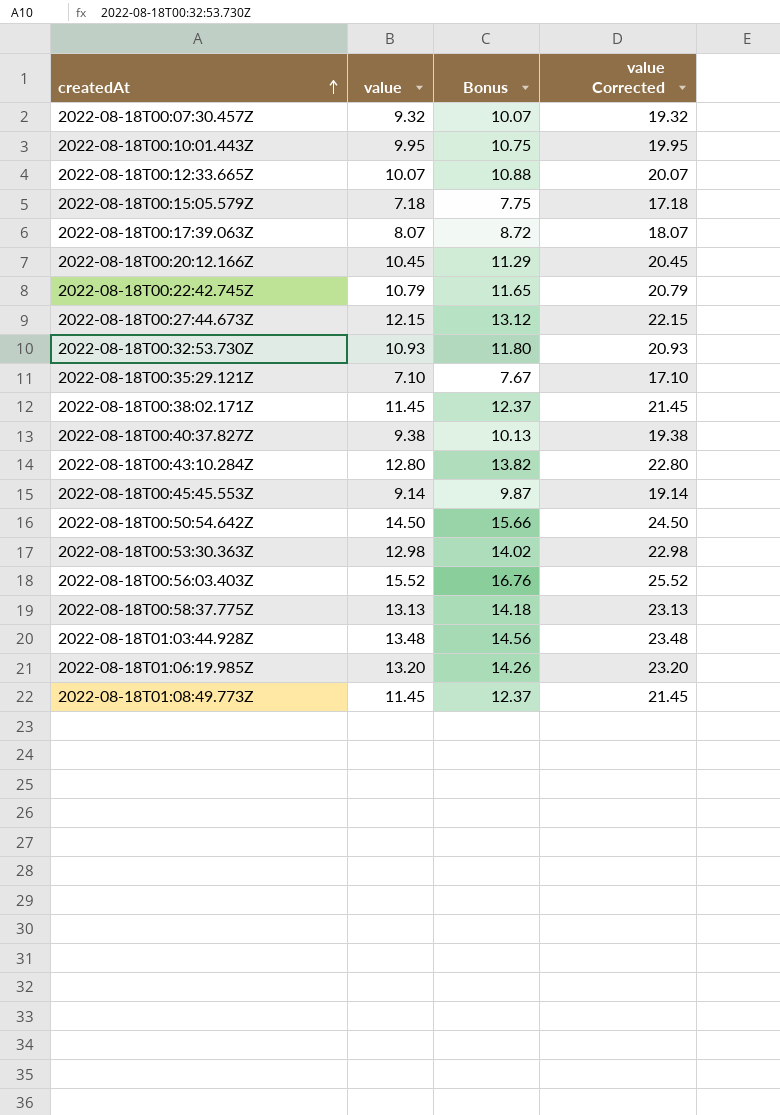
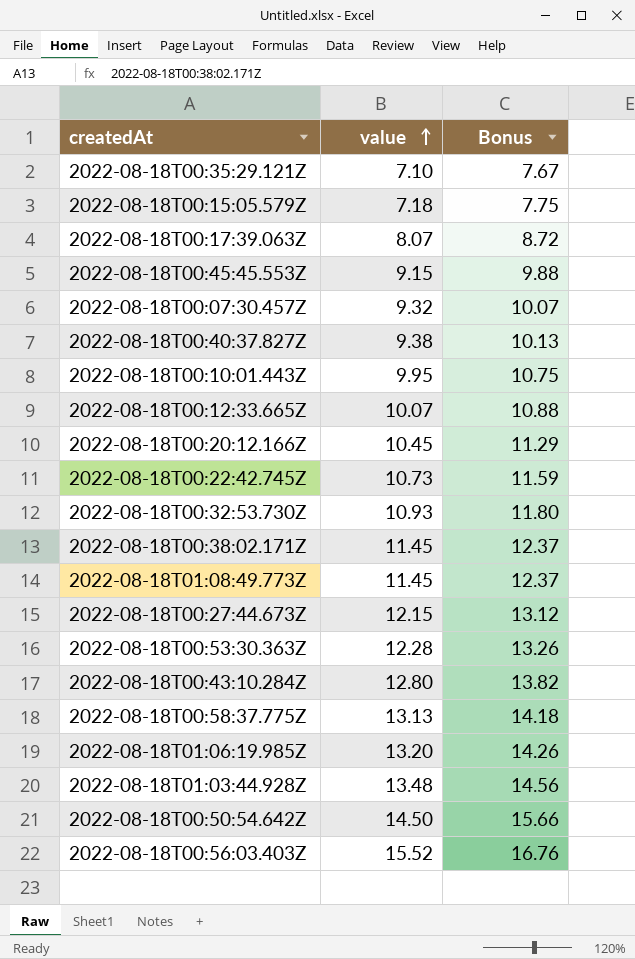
row order: createdAt ascending -> value ascending
column value Corrected | formula: [value] + 10 -> none
2022-08-18T00:45:45.553Z | value: 9.14 -> 9.15
2022-08-18T00:45:45.553Z | Bonus: 9.87 -> 9.88
2022-08-18T00:22:42.745Z | value: 10.79 -> 10.73
2022-08-18T00:22:42.745Z | Bonus: 11.65 -> 11.59
2022-08-18T00:53:30.363Z | value: 12.98 -> 12.28
2022-08-18T00:53:30.363Z | Bonus: 14.02 -> 13.26

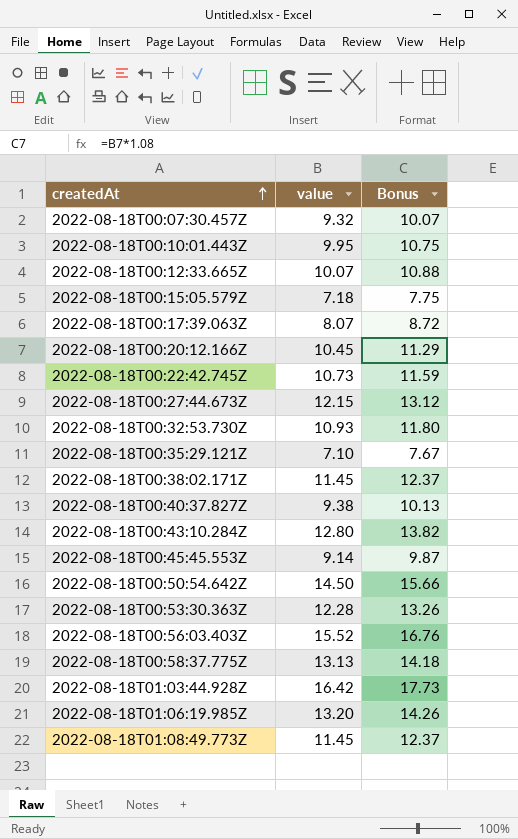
row order: value ascending -> createdAt ascending
2022-08-18T00:45:45.553Z | value: 9.15 -> 9.14
2022-08-18T00:45:45.553Z | Bonus: 9.88 -> 9.87
2022-08-18T01:03:44.928Z | value: 13.48 -> 16.42
2022-08-18T01:03:44.928Z | Bonus: 14.56 -> 17.73

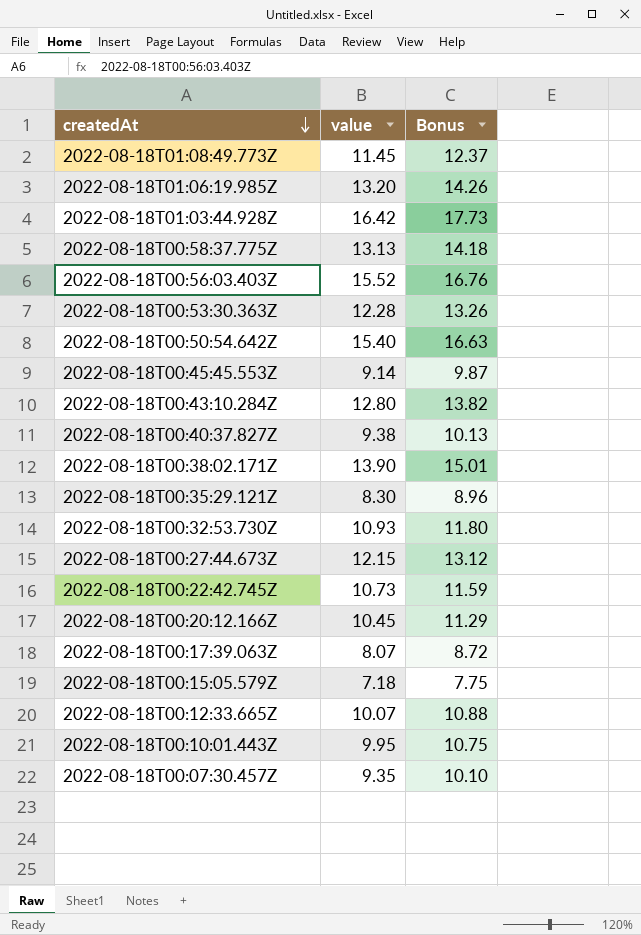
row order: createdAt ascending -> createdAt descending
2022-08-18T00:50:54.642Z | value: 14.50 -> 15.40
2022-08-18T00:50:54.642Z | Bonus: 15.66 -> 16.63
2022-08-18T00:38:02.171Z | value: 11.45 -> 13.90
2022-08-18T00:38:02.171Z | Bonus: 12.37 -> 15.01
2022-08-18T00:35:29.121Z | value: 7.10 -> 8.30
2022-08-18T00:35:29.121Z | Bonus: 7.67 -> 8.96
2022-08-18T00:07:30.457Z | value: 9.32 -> 9.35
2022-08-18T00:07:30.457Z | Bonus: 10.07 -> 10.10

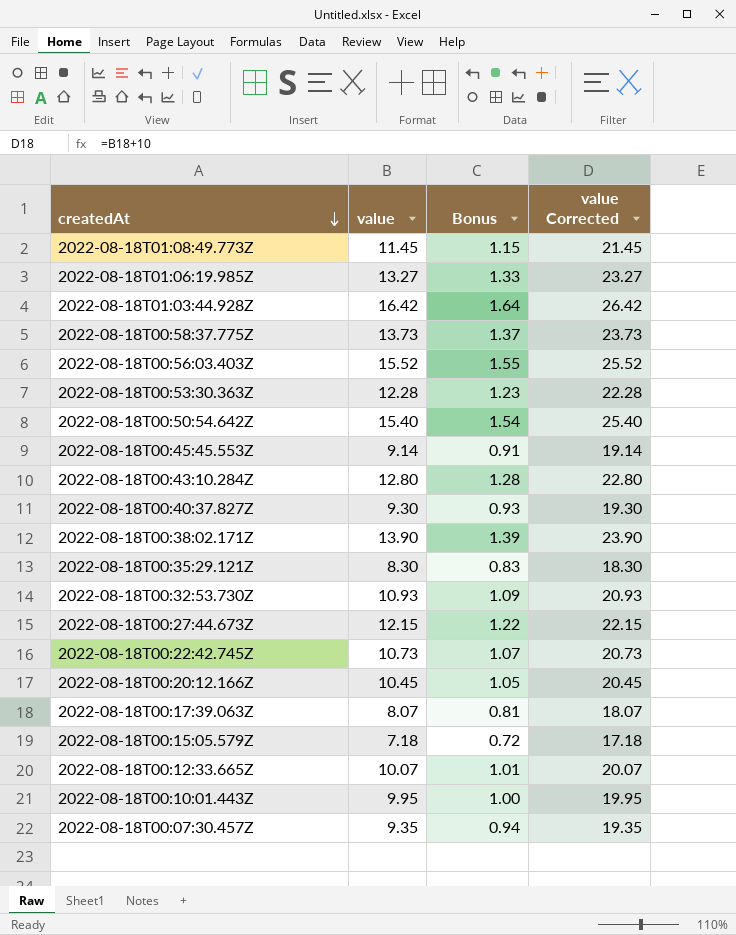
column Bonus | formula: [value] * 1.08 -> [value] * 0.1
column value Corrected | formula: none -> [value] + 10
2022-08-18T01:06:19.985Z | value: 13.20 -> 13.27
2022-08-18T00:58:37.775Z | value: 13.13 -> 13.73
2022-08-18T00:40:37.827Z | value: 9.38 -> 9.30

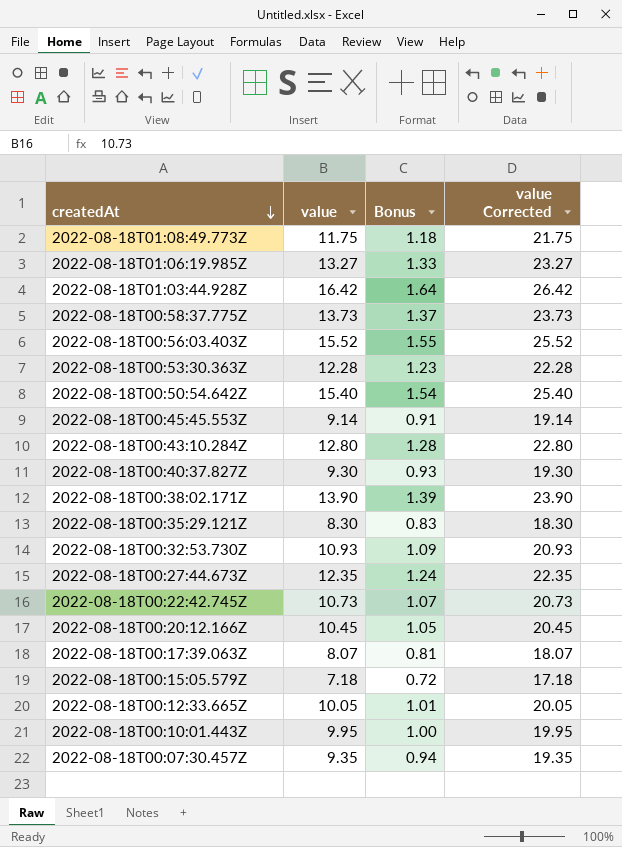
2022-08-18T01:08:49.773Z | value: 11.45 -> 11.75
2022-08-18T01:08:49.773Z | Bonus: 1.15 -> 1.18
2022-08-18T01:08:49.773Z | value Corrected: 21.45 -> 21.75
2022-08-18T00:27:44.673Z | value: 12.15 -> 12.35
2022-08-18T00:27:44.673Z | Bonus: 1.22 -> 1.24
2022-08-18T00:27:44.673Z | value Corrected: 22.15 -> 22.35
2022-08-18T00:12:33.665Z | value: 10.07 -> 10.05
2022-08-18T00:12:33.665Z | value Corrected: 20.07 -> 20.05

